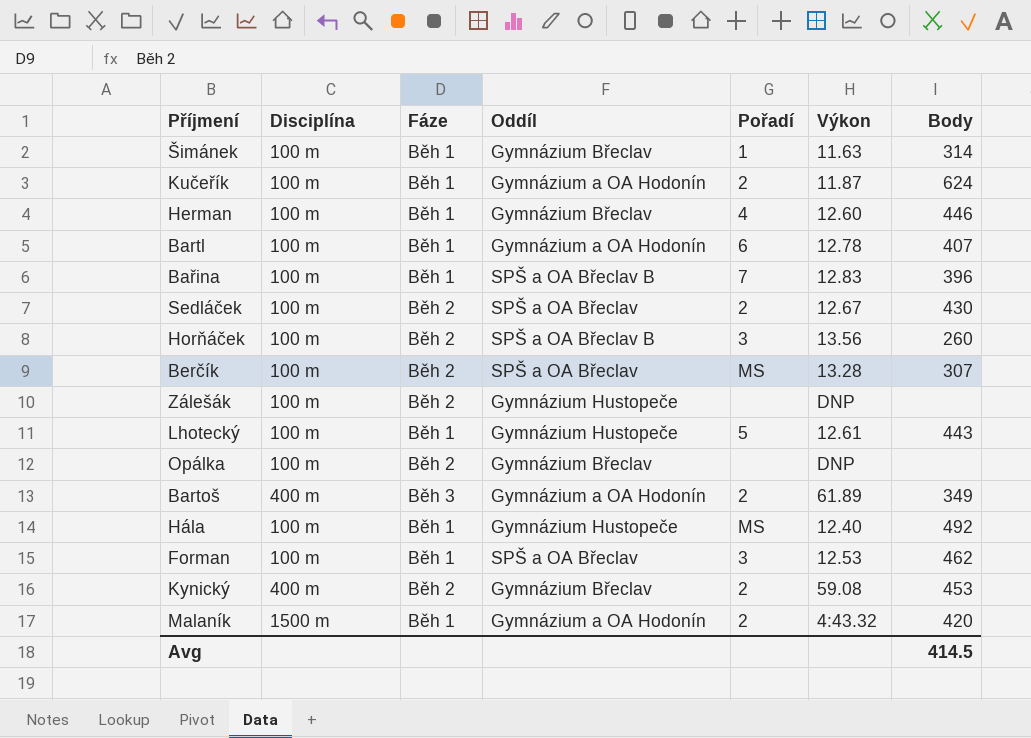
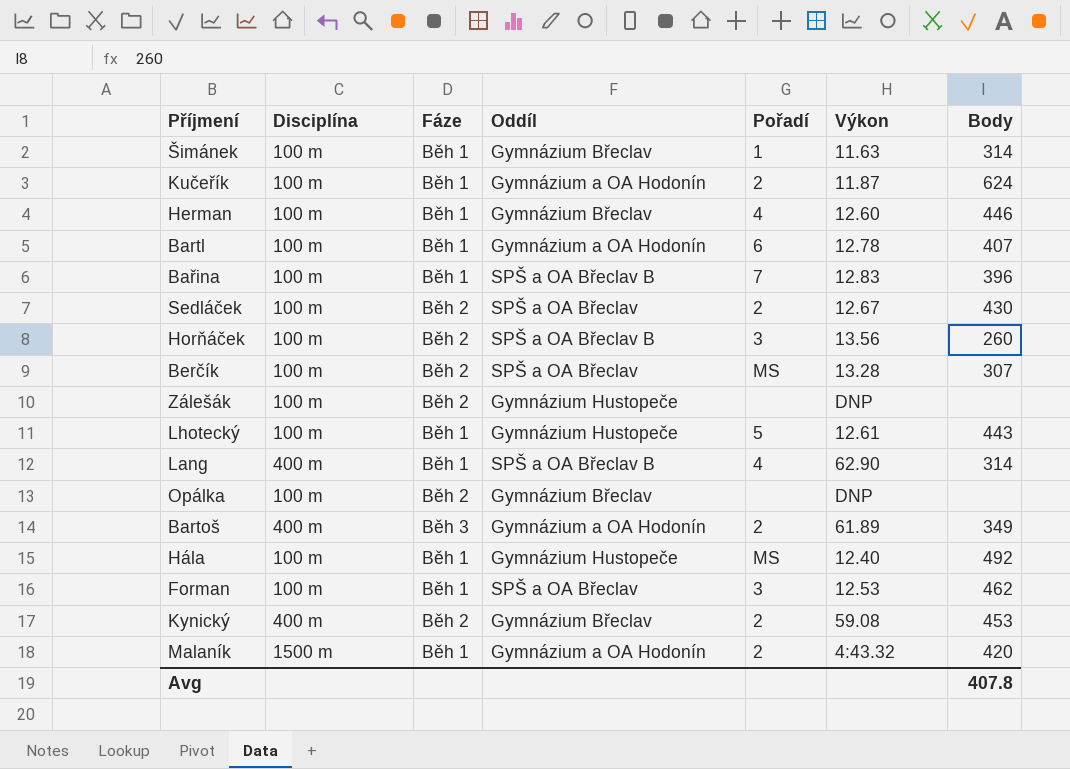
row Lang: none -> 400 m | Běh 1 | SPŠ a OA Břeclav B | 4 | 62.90 | 314
Avg | Body: 414.5 -> 407.8

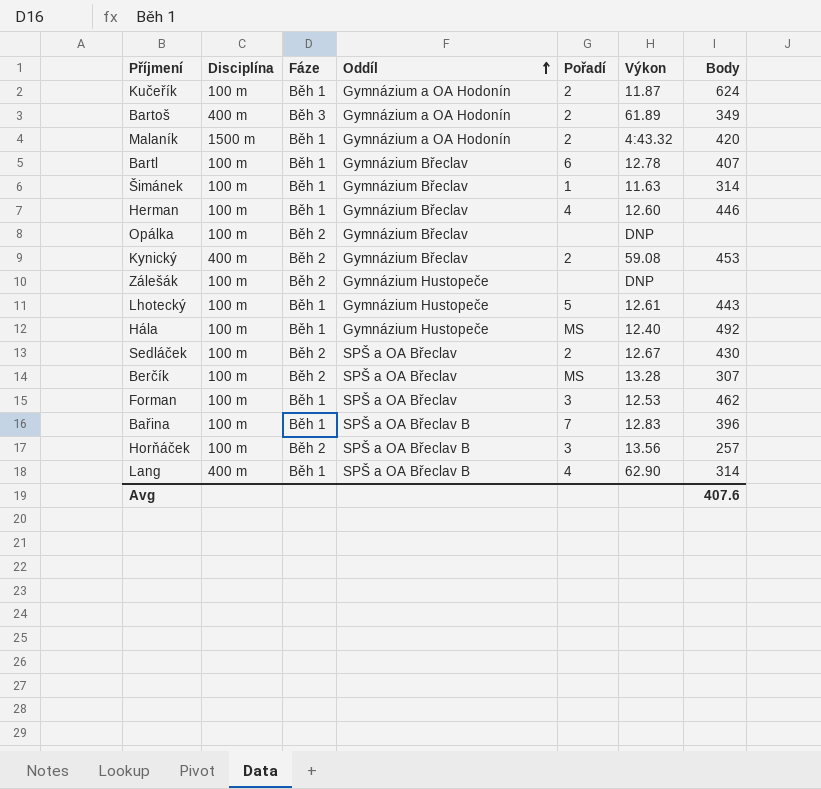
row order: none -> Oddíl ascending
Bartl | Oddíl: Gymnázium a OA Hodonín -> Gymnázium Břeclav
Horňáček | Body: 260 -> 257
Avg | Body: 407.8 -> 407.6

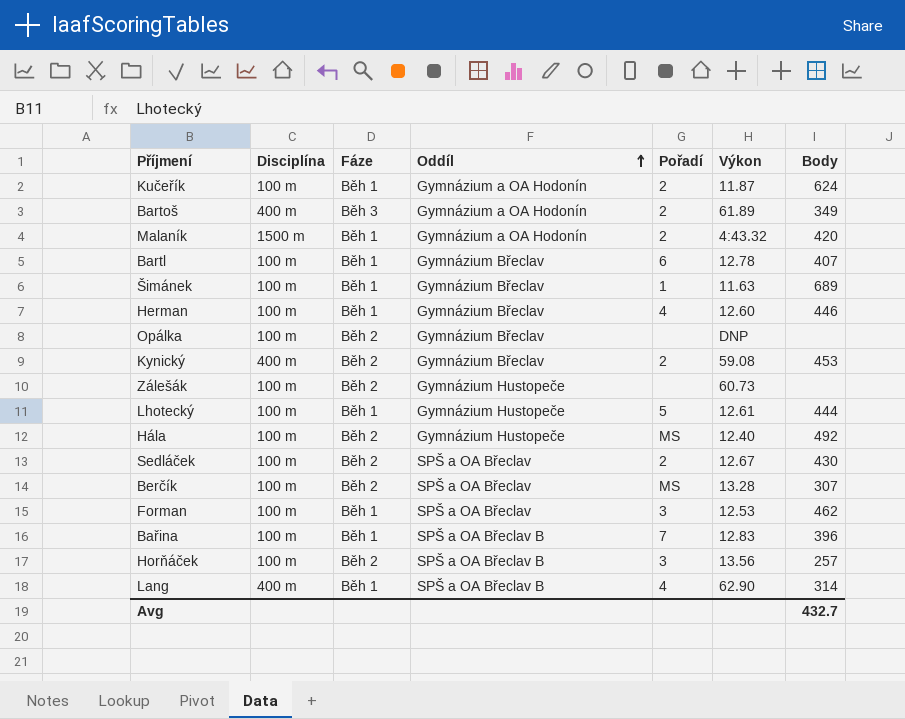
Šimánek | Body: 314 -> 689
Zálešák | Výkon: DNP -> 60.73
Lhotecký | Body: 443 -> 444
Hála | Fáze: Běh 1 -> Běh 2
Avg | Body: 407.6 -> 432.7

